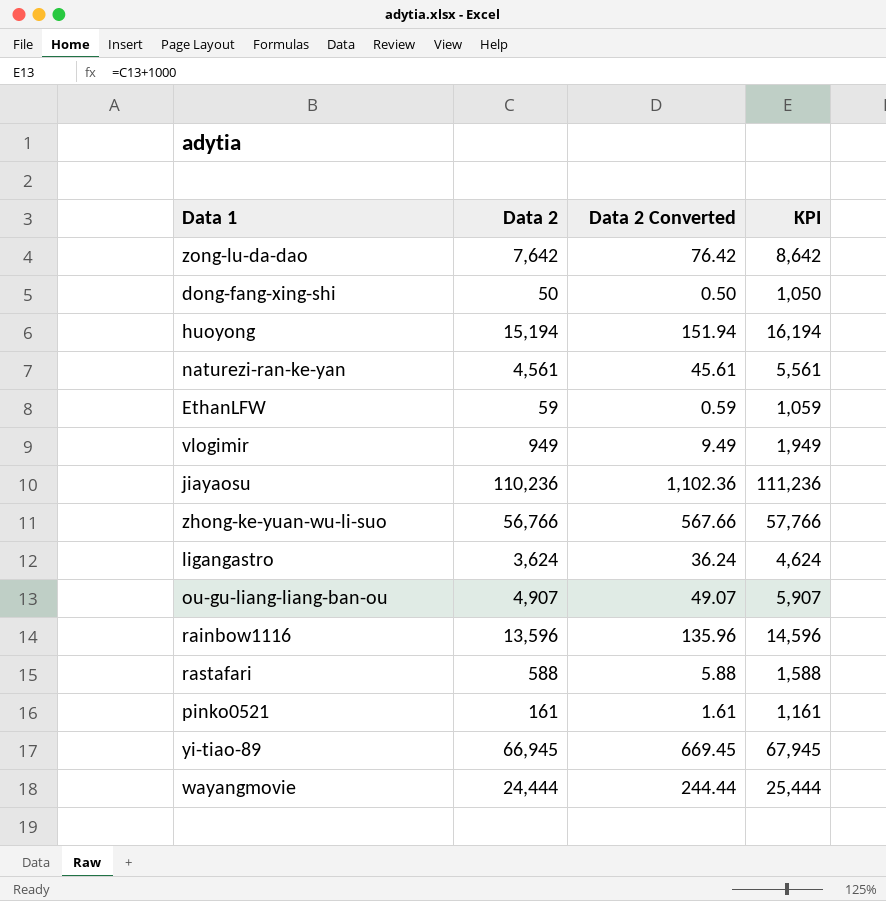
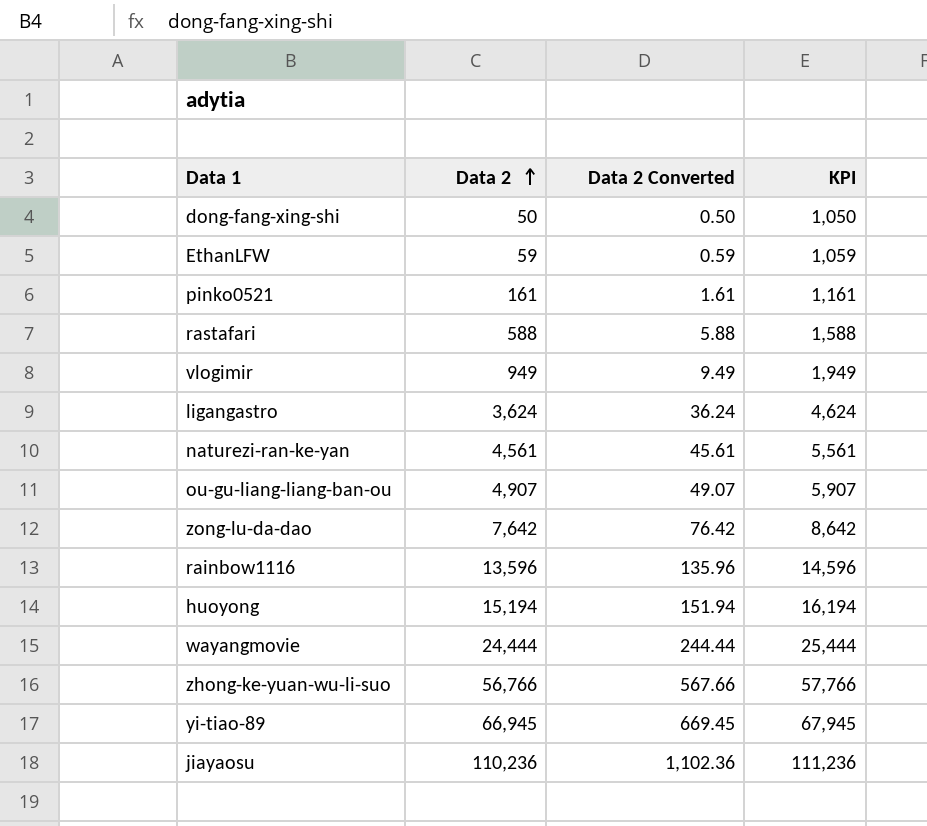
row order: none -> Data 2 ascending

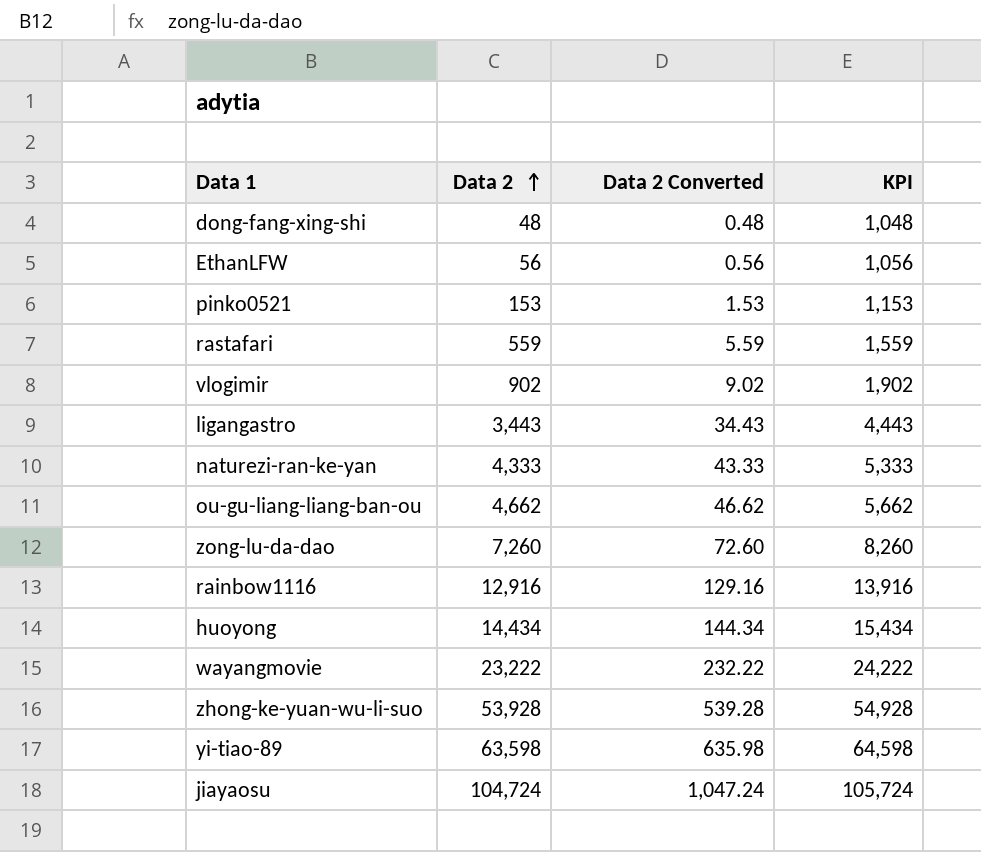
dong-fang-xing-shi | Data 2: 50 -> 48
dong-fang-xing-shi | Data 2 Converted: 0.50 -> 0.48
dong-fang-xing-shi | KPI: 1,050 -> 1,048
EthanLFW | Data 2: 59 -> 56
EthanLFW | Data 2 Converted: 0.59 -> 0.56
EthanLFW | KPI: 1,059 -> 1,056
pinko0521 | Data 2: 161 -> 153
pinko0521 | Data 2 Converted: 1.61 -> 1.53
pinko0521 | KPI: 1,161 -> 1,153
rastafari | Data 2: 588 -> 559
rastafari | Data 2 Converted: 5.88 -> 5.59
rastafari | KPI: 1,588 -> 1,559
vlogimir | Data 2: 949 -> 902
vlogimir | Data 2 Converted: 9.49 -> 9.02
vlogimir | KPI: 1,949 -> 1,902
ligangastro | Data 2: 3,624 -> 3,443
ligangastro | Data 2 Converted: 36.24 -> 34.43
ligangastro | KPI: 4,624 -> 4,443
naturezi-ran-ke-yan | Data 2: 4,561 -> 4,333
naturezi-ran-ke-yan | Data 2 Converted: 45.61 -> 43.33
naturezi-ran-ke-yan | KPI: 5,561 -> 5,333
ou-gu-liang-liang-ban-ou | Data 2: 4,907 -> 4,662
ou-gu-liang-liang-ban-ou | Data 2 Converted: 49.07 -> 46.62
ou-gu-liang-liang-ban-ou | KPI: 5,907 -> 5,662
zong-lu-da-dao | Data 2: 7,642 -> 7,260
zong-lu-da-dao | Data 2 Converted: 76.42 -> 72.60
zong-lu-da-dao | KPI: 8,642 -> 8,260
rainbow1116 | Data 2: 13,596 -> 12,916
rainbow1116 | Data 2 Converted: 135.96 -> 129.16
rainbow1116 | KPI: 14,596 -> 13,916
huoyong | Data 2: 15,194 -> 14,434
huoyong | Data 2 Converted: 151.94 -> 144.34
huoyong | KPI: 16,194 -> 15,434
wayangmovie | Data 2: 24,444 -> 23,222
wayangmovie | Data 2 Converted: 244.44 -> 232.22
wayangmovie | KPI: 25,444 -> 24,222
zhong-ke-yuan-wu-li-suo | Data 2: 56,766 -> 53,928
zhong-ke-yuan-wu-li-suo | Data 2 Converted: 567.66 -> 539.28
zhong-ke-yuan-wu-li-suo | KPI: 57,766 -> 54,928
yi-tiao-89 | Data 2: 66,945 -> 63,598
yi-tiao-89 | Data 2 Converted: 669.45 -> 635.98
yi-tiao-89 | KPI: 67,945 -> 64,598
jiayaosu | Data 2: 110,236 -> 104,724
jiayaosu | Data 2 Converted: 1,102.36 -> 1,047.24
jiayaosu | KPI: 111,236 -> 105,724

